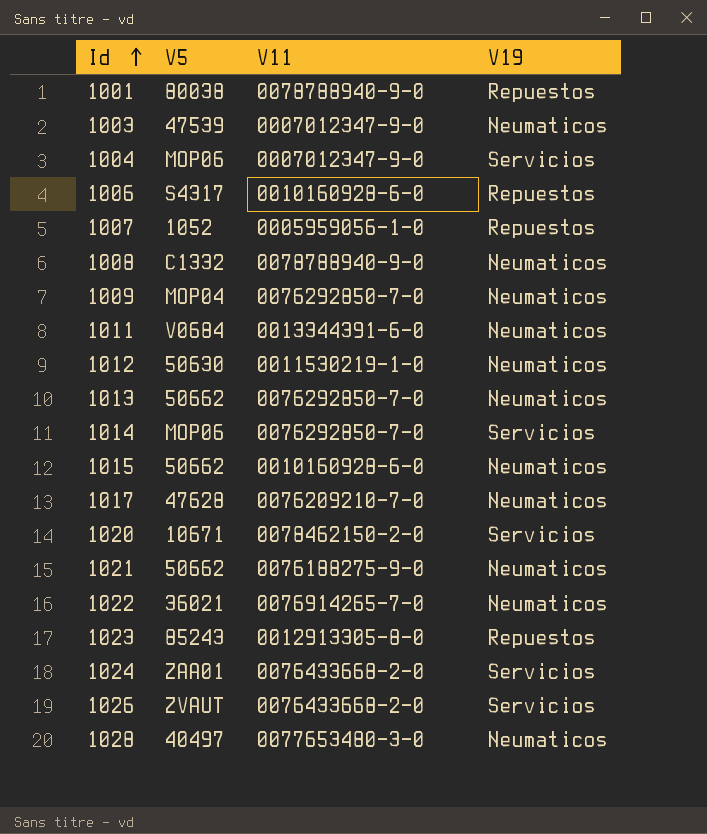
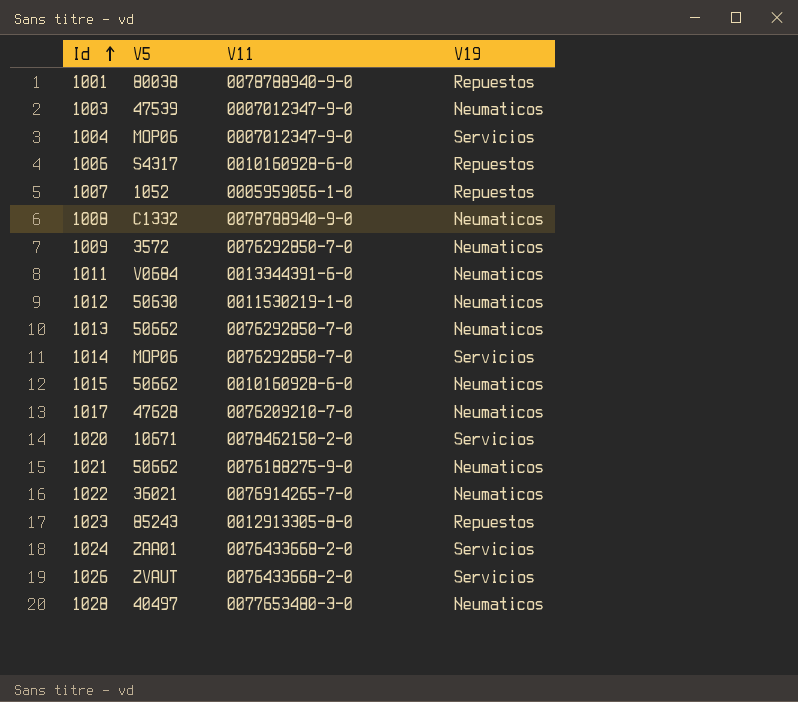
1009 | V5: MOP04 -> 3572

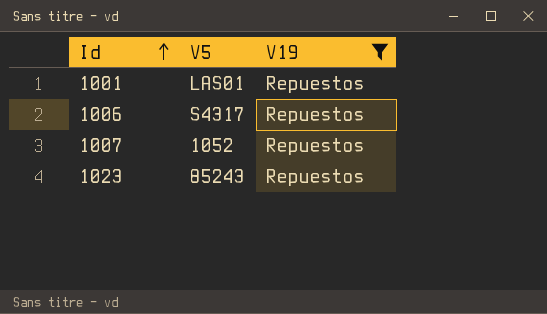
filter: none -> V19 = Repuestos
column V11 | position: 3 -> none
1001 | V5: 80038 -> LAS01

